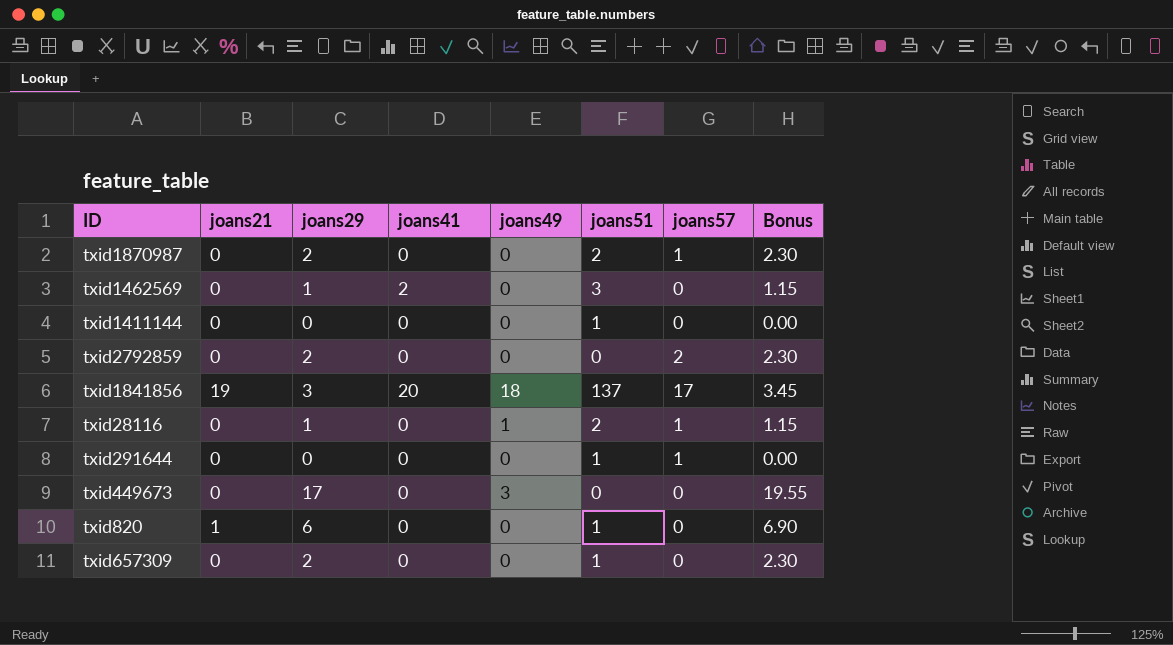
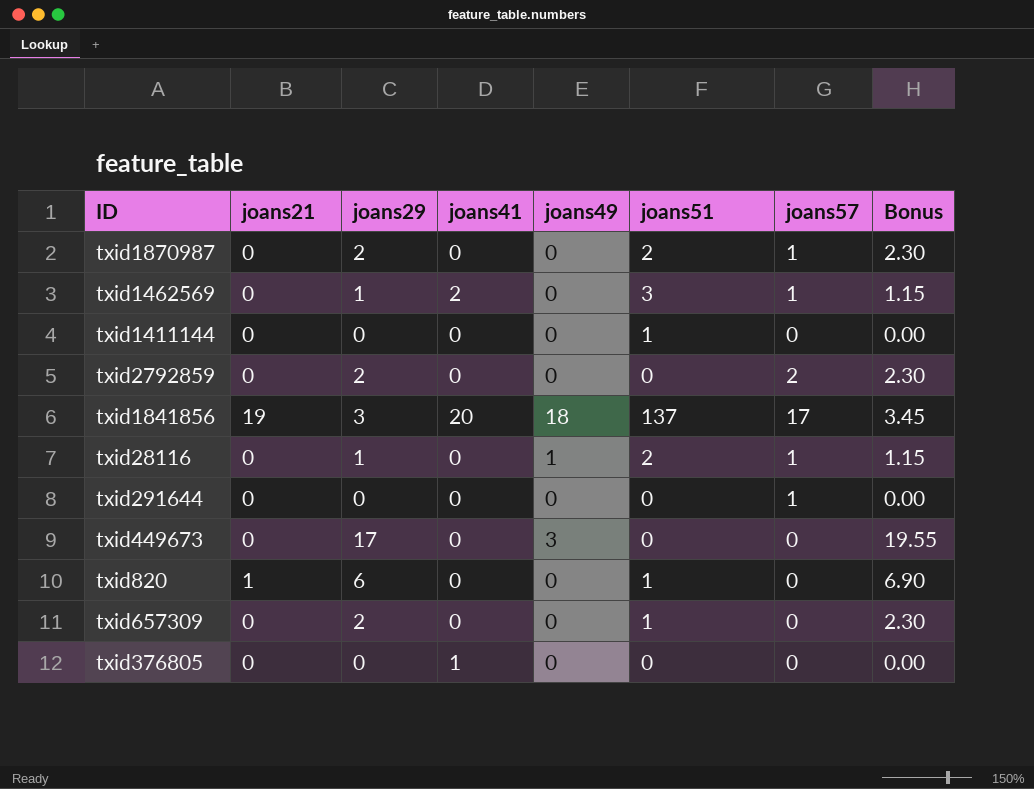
txid1462569 | joans57: 0 -> 1
txid291644 | joans51: 1 -> 0
row txid376805: none -> 0 | 0 | 1 | 0 | 0 | 0 | 0.00

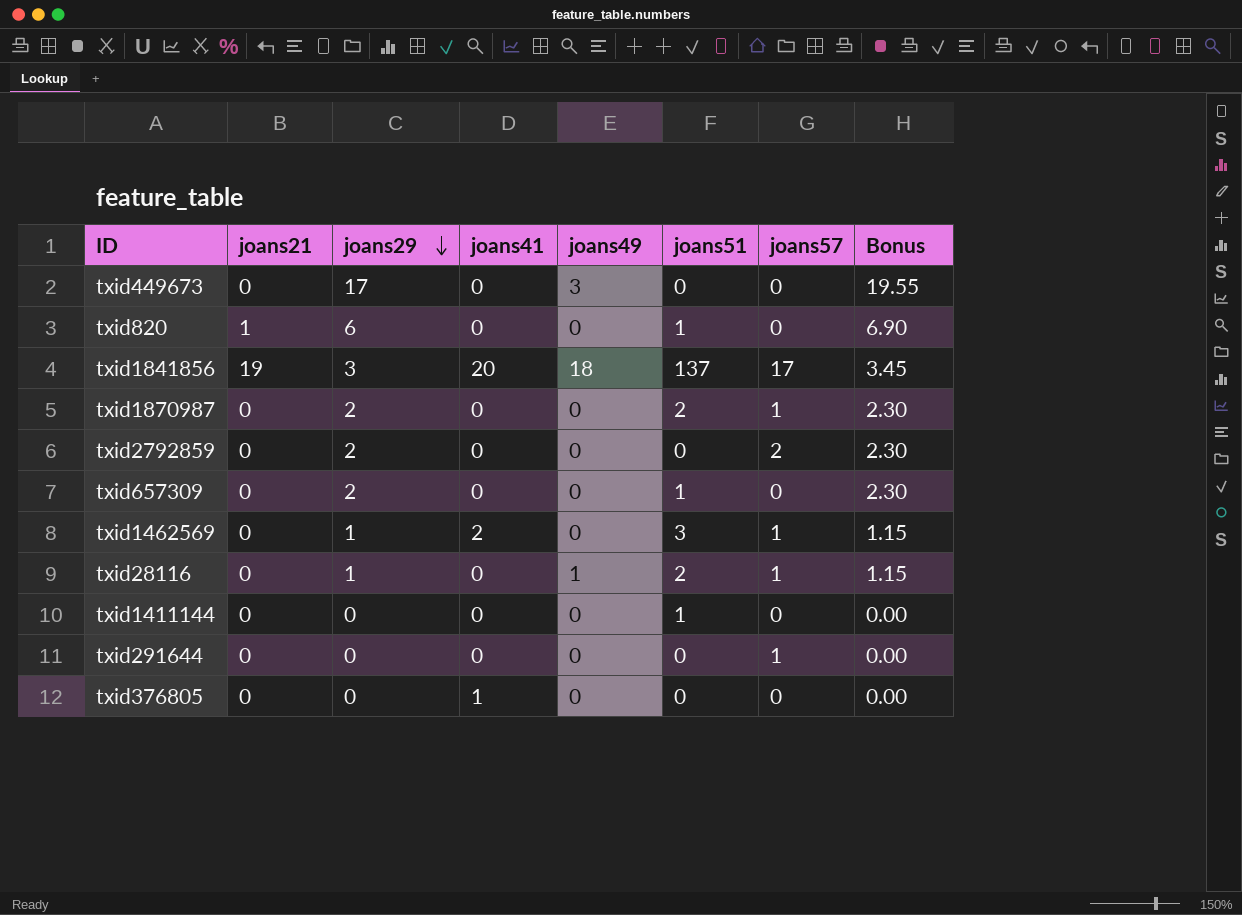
row order: none -> joans29 descending

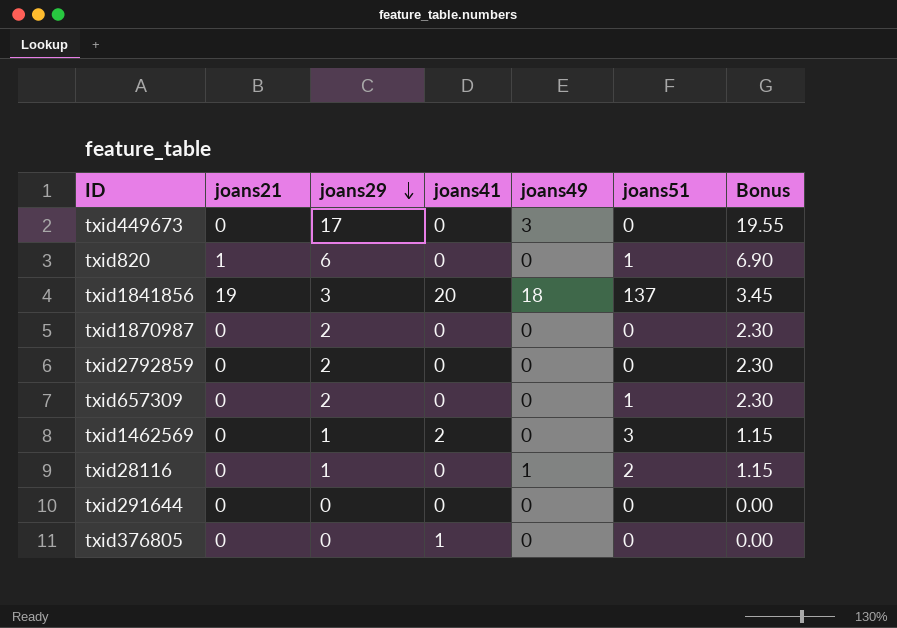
column joans57 | position: 7 -> none
row txid1411144: 0 | 0 | 0 | 0 | 1 | 0 | 0.00 -> none
txid1870987 | joans51: 2 -> 0

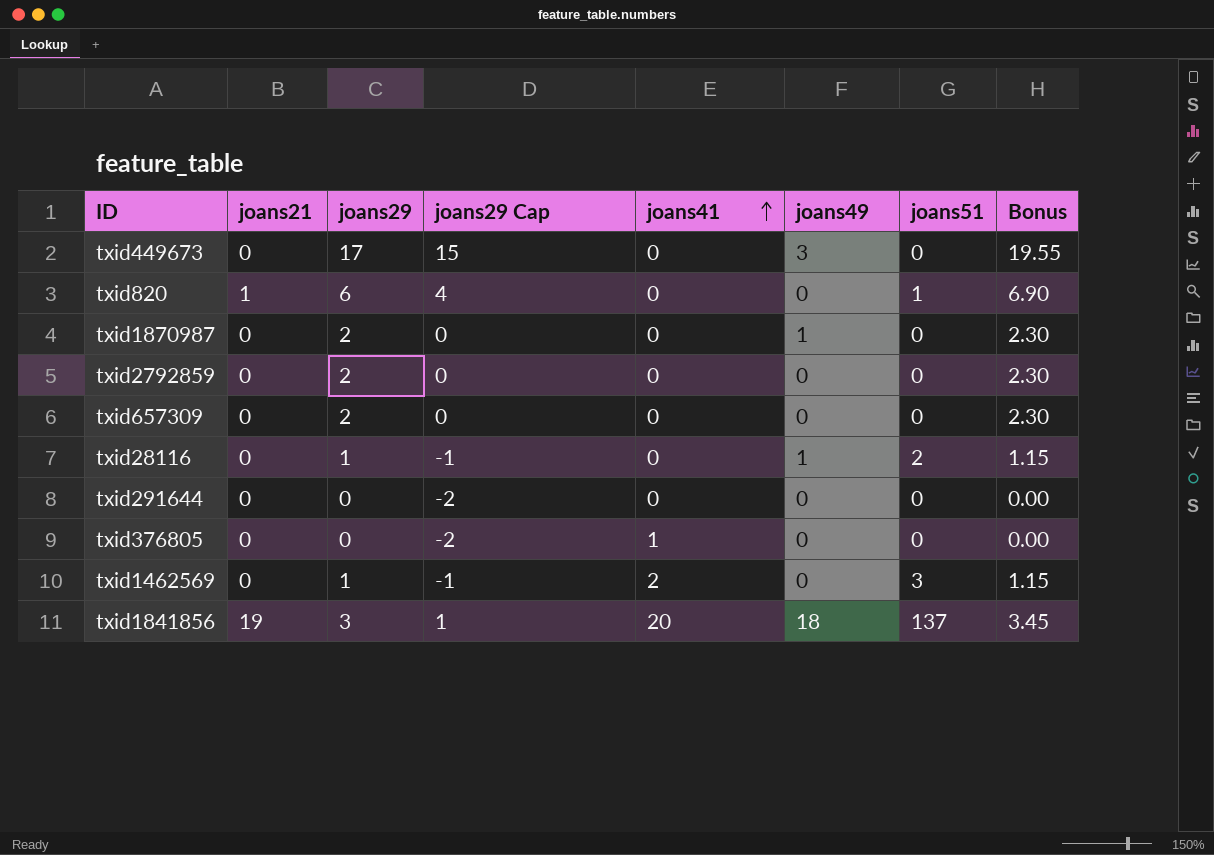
row order: joans29 descending -> joans41 ascending
column joans29 Cap | formula: none -> [joans29] - 2
txid1870987 | joans49: 0 -> 1
txid657309 | joans51: 1 -> 0

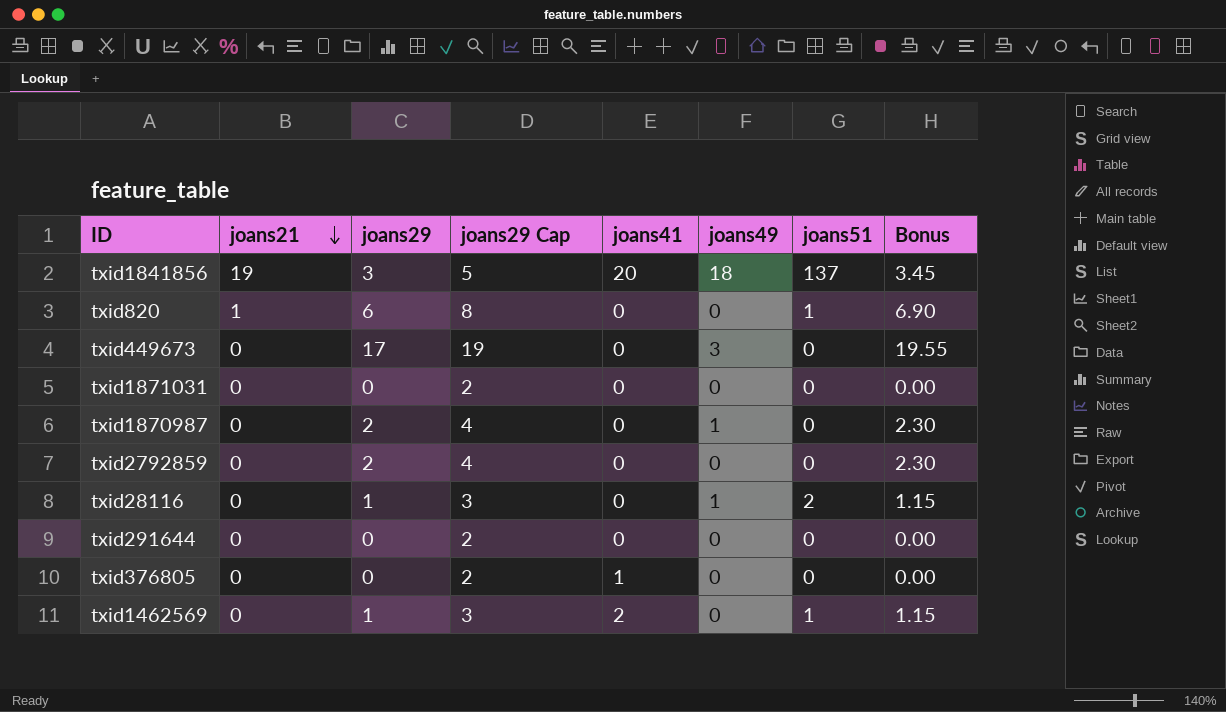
row order: joans41 ascending -> joans21 descending
column joans29 Cap | formula: [joans29] - 2 -> [joans29] + 2
row txid657309: 0 | 2 | 0 | 0 | 0 | 0 | 2.30 -> none
row txid1871031: none -> 0 | 0 | 2 | 0 | 0 | 0 | 0.00
txid1462569 | joans51: 3 -> 1

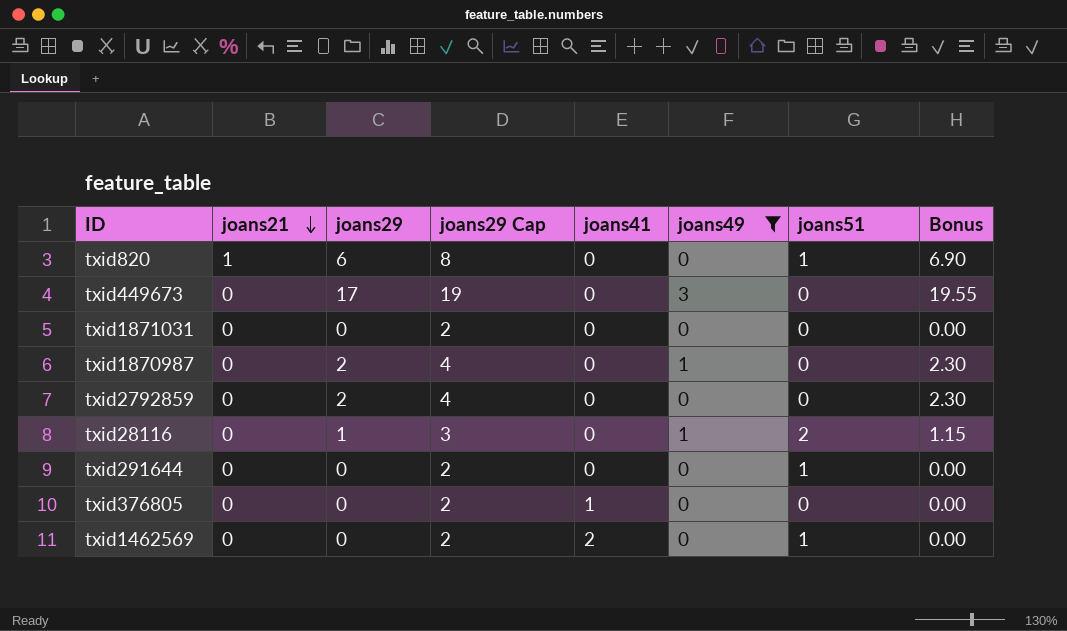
filter: none -> joans49 != 18
txid291644 | joans51: 0 -> 1
txid1462569 | joans29: 1 -> 0
txid1462569 | joans29 Cap: 3 -> 2
txid1462569 | Bonus: 1.15 -> 0.00

